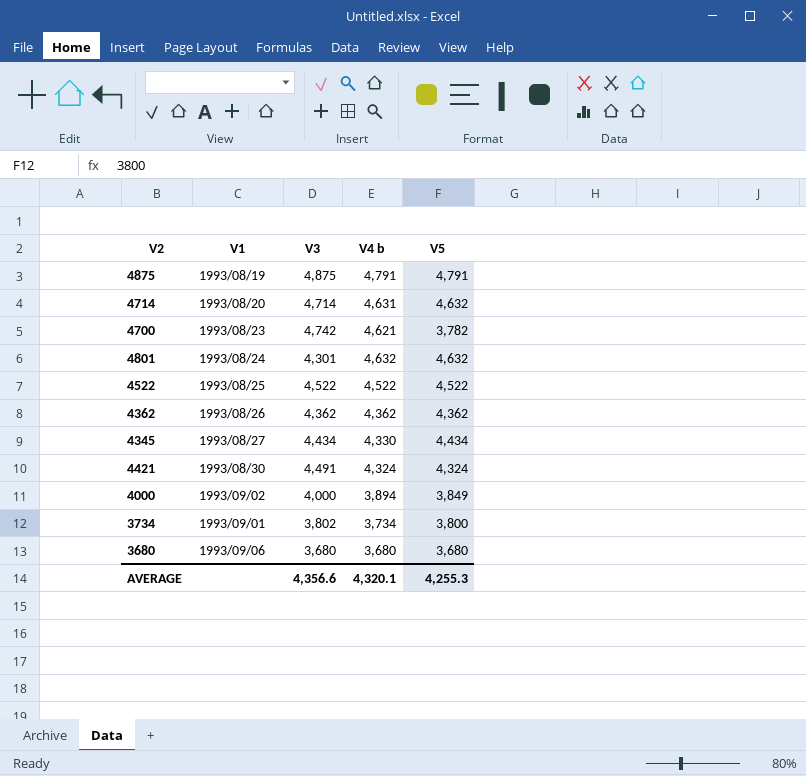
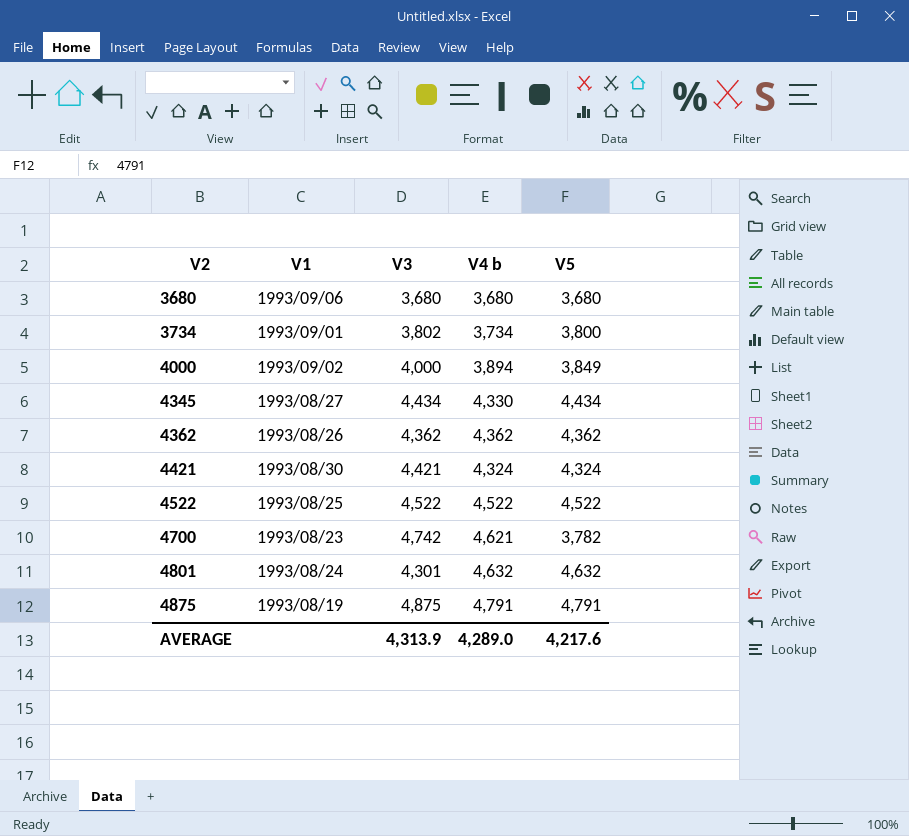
row order: none -> V2 ascending
row 4714: 1993/08/20 | 4,714 | 4,631 | 4,632 -> none
4421 | V3: 4,491 -> 4,421
AVERAGE | V3: 4,356.6 -> 4,313.9
AVERAGE | V4 b: 4,320.1 -> 4,289.0
AVERAGE | V5: 4,255.3 -> 4,217.6

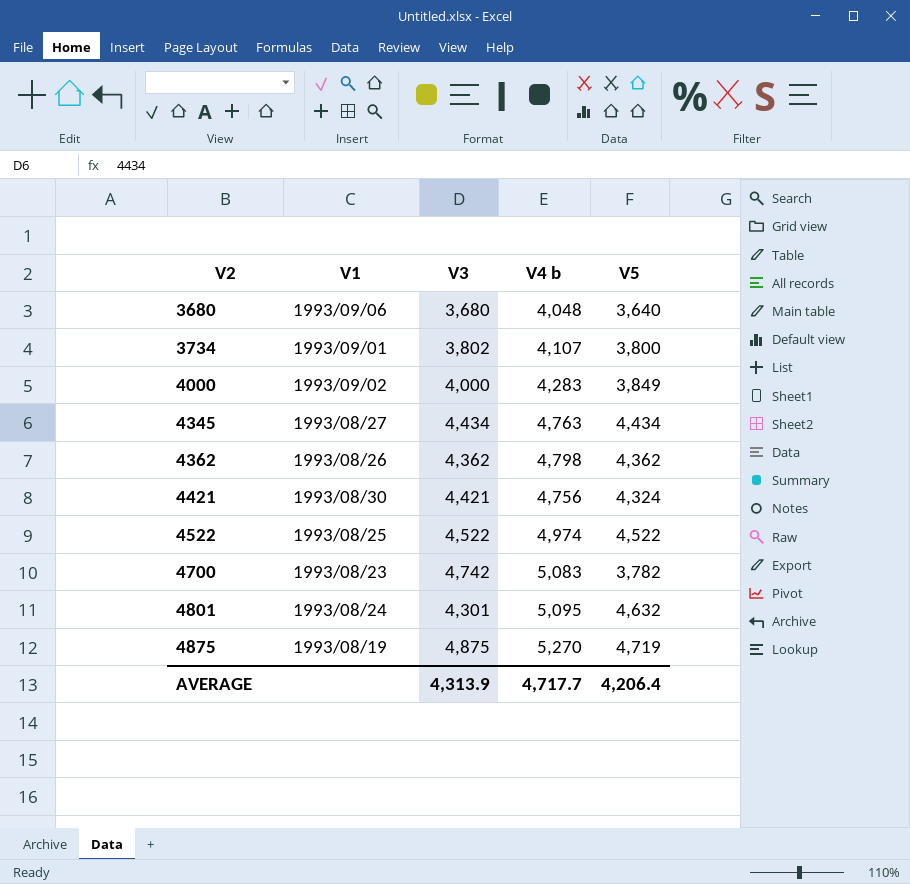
3680 | V4 b: 3,680 -> 4,048
3680 | V5: 3,680 -> 3,640
3734 | V4 b: 3,734 -> 4,107
4000 | V4 b: 3,894 -> 4,283
4345 | V4 b: 4,330 -> 4,763
4362 | V4 b: 4,362 -> 4,798
4421 | V4 b: 4,324 -> 4,756
4522 | V4 b: 4,522 -> 4,974
4700 | V4 b: 4,621 -> 5,083
4801 | V4 b: 4,632 -> 5,095
4875 | V4 b: 4,791 -> 5,270
4875 | V5: 4,791 -> 4,719
AVERAGE | V4 b: 4,289.0 -> 4,717.7
AVERAGE | V5: 4,217.6 -> 4,206.4

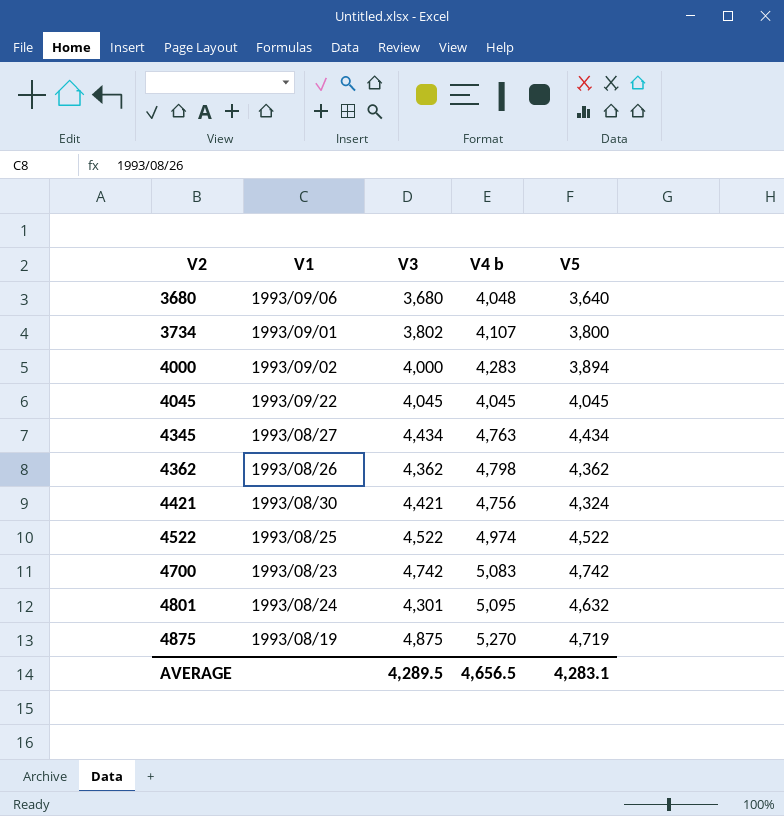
4000 | V5: 3,849 -> 3,894
row 4045: none -> 1993/09/22 | 4,045 | 4,045 | 4,045
4700 | V5: 3,782 -> 4,742
AVERAGE | V3: 4,313.9 -> 4,289.5
AVERAGE | V4 b: 4,717.7 -> 4,656.5
AVERAGE | V5: 4,206.4 -> 4,283.1

